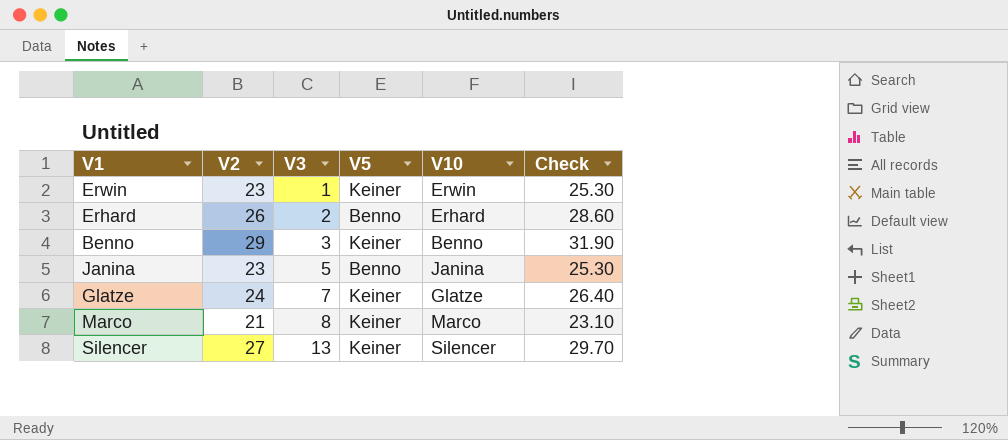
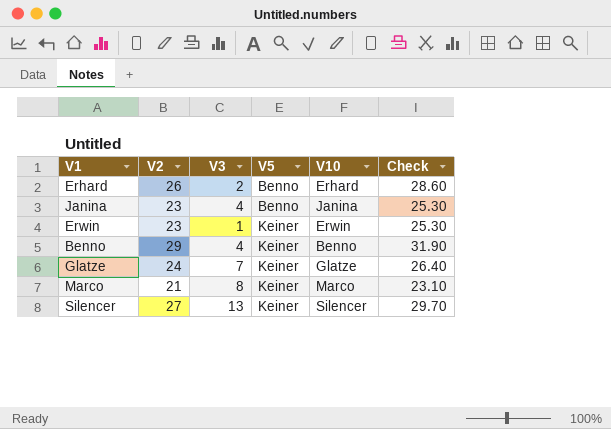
row order: V3 ascending -> V5 ascending
Janina | V3: 5 -> 4
Benno | V3: 3 -> 4

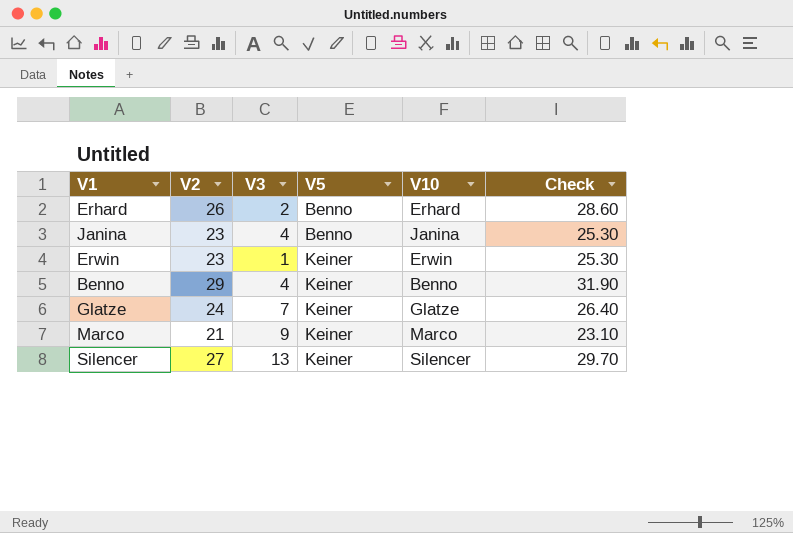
Marco | V3: 8 -> 9

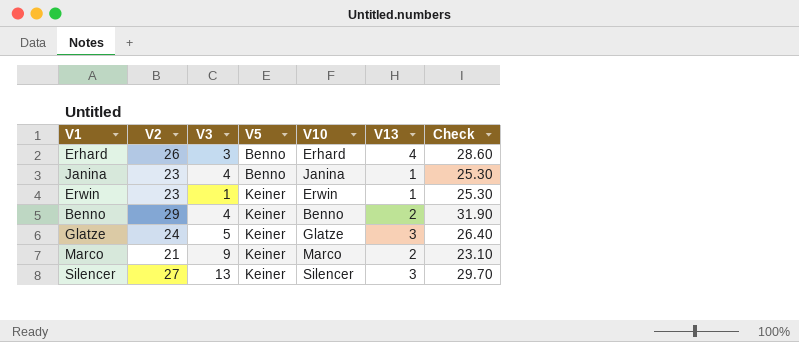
column V13 | position: none -> 6
Erhard | V3: 2 -> 3
Glatze | V3: 7 -> 5

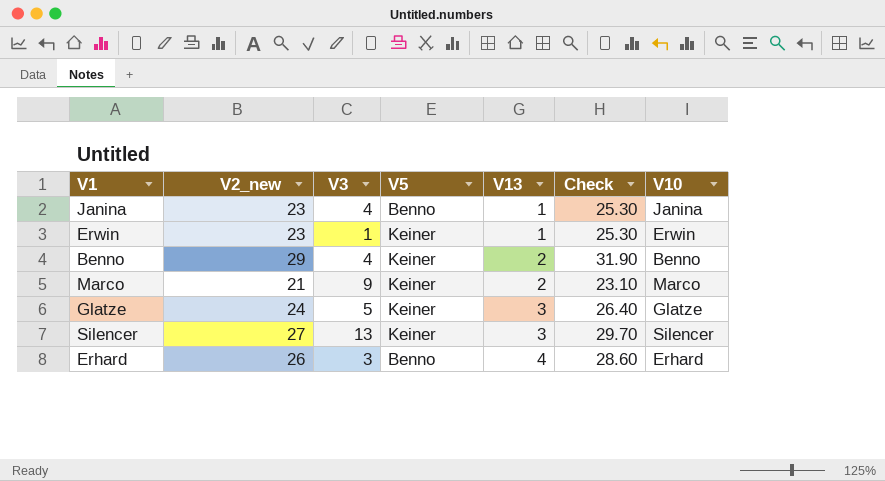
row order: V5 ascending -> V13 ascending
column name: V2 -> V2_new
column V10 | position: 5 -> 7

